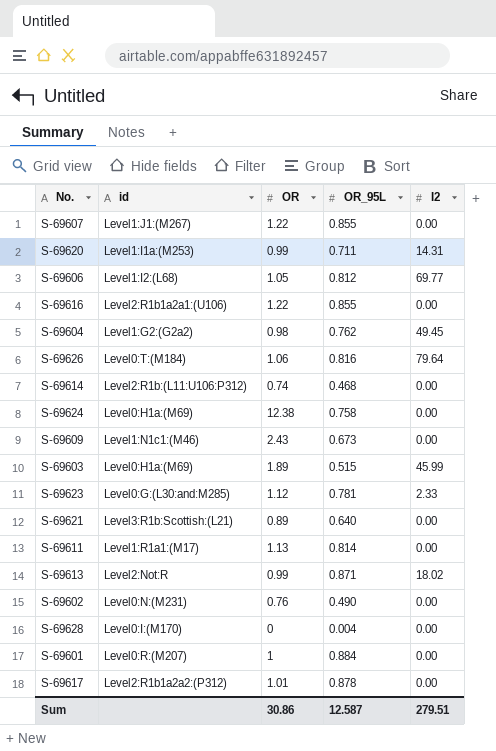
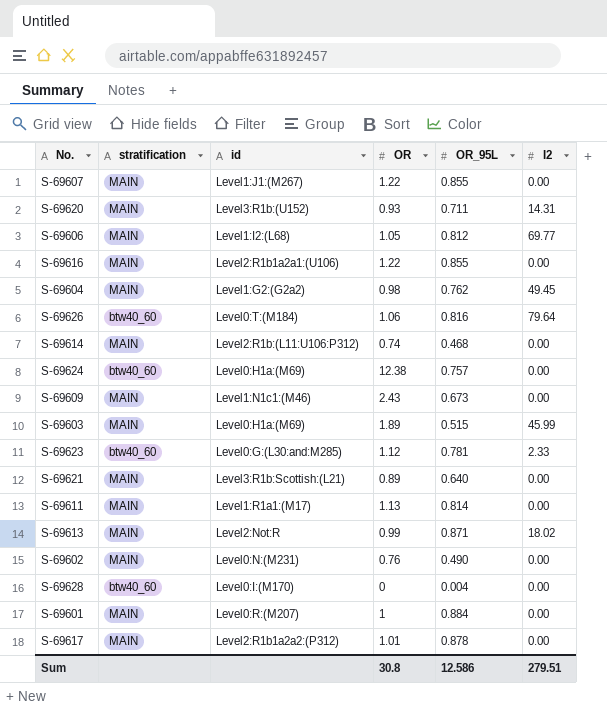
column stratification | position: none -> 2
S-69620 | id: Level1:I1a:(M253) -> Level3:R1b:(U152)
S-69620 | OR: 0.99 -> 0.93
S-69624 | OR_95L: 0.758 -> 0.757
Sum | OR: 30.86 -> 30.8
Sum | OR_95L: 12.587 -> 12.586

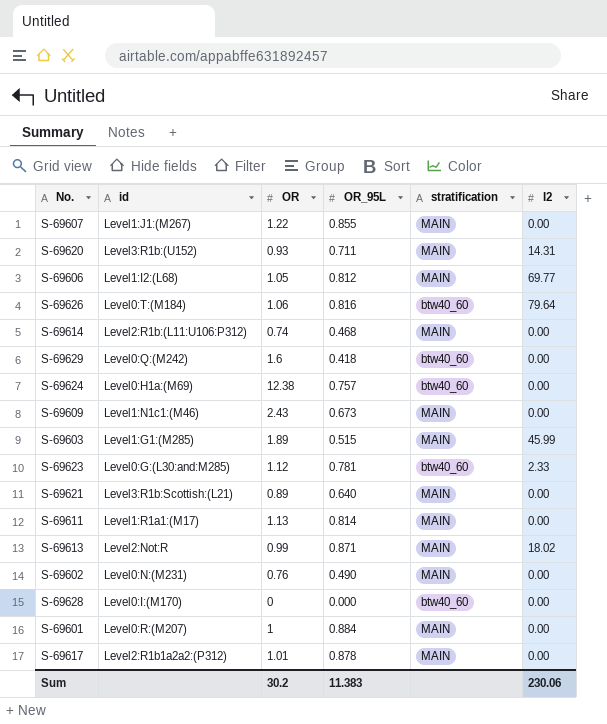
column stratification | position: 2 -> 5
row S-69616: MAIN | Level2:R1b1a2a1:(U106) | 1.22 | 0.855 | 0.00 -> none
row S-69604: MAIN | Level1:G2:(G2a2) | 0.98 | 0.762 | 49.45 -> none
row S-69629: none -> Level0:Q:(M242) | 1.6 | 0.418 | btw40_60 | 0.00
S-69603 | id: Level0:H1a:(M69) -> Level1:G1:(M285)
S-69628 | OR_95L: 0.004 -> 0.000
Sum | OR: 30.8 -> 30.2
Sum | OR_95L: 12.586 -> 11.383
Sum | I2: 279.51 -> 230.06

